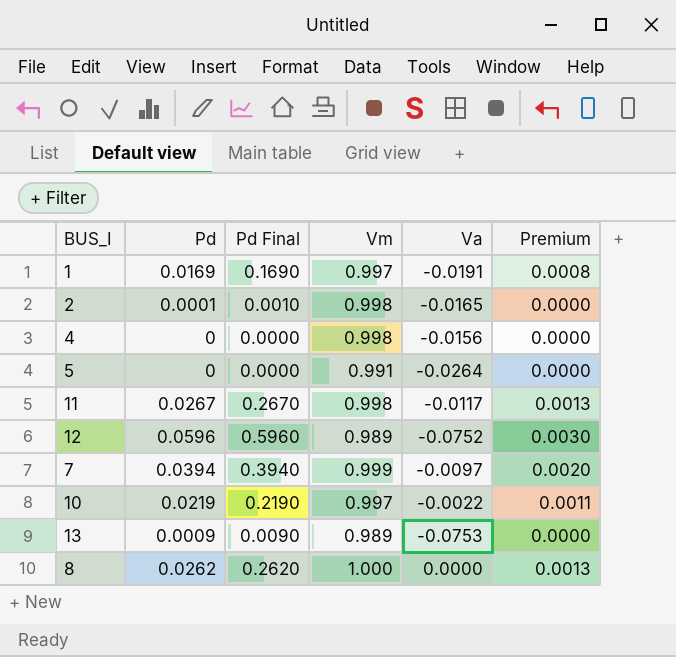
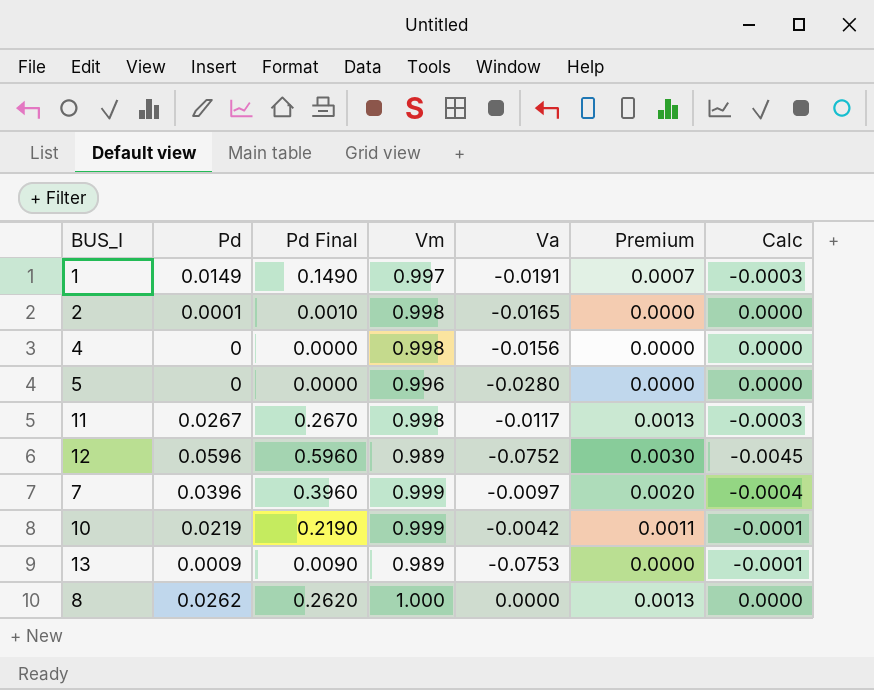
column Calc | formula: none -> [Pd] * [Va]
1 | Pd: 0.0169 -> 0.0149
1 | Pd Final: 0.1690 -> 0.1490
1 | Premium: 0.0008 -> 0.0007
5 | Vm: 0.991 -> 0.996
5 | Va: -0.0264 -> -0.0280
7 | Pd: 0.0394 -> 0.0396
7 | Pd Final: 0.3940 -> 0.3960
10 | Vm: 0.997 -> 0.999
10 | Va: -0.0022 -> -0.0042

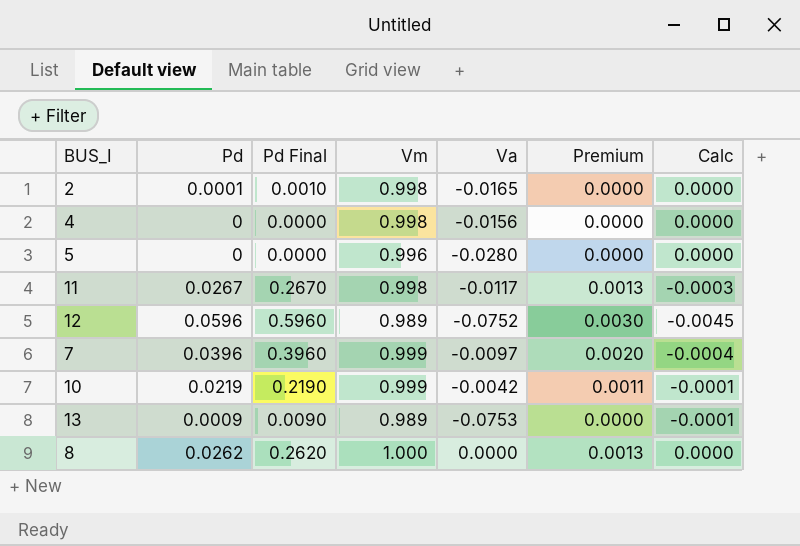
row 1: 0.0149 | 0.1490 | 0.997 | -0.0191 | 0.0007 | -0.0003 -> none

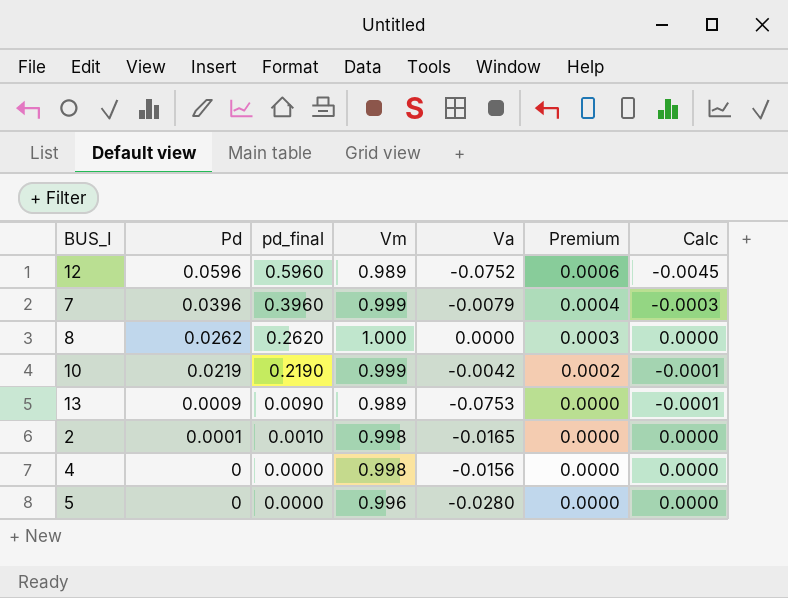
row order: none -> Pd descending
column name: Pd Final -> pd_final
column Premium | formula: [Pd] * 0.05 -> [Pd] * 0.01
row 11: 0.0267 | 0.2670 | 0.998 | -0.0117 | 0.0013 | -0.0003 -> none
7 | Va: -0.0097 -> -0.0079
7 | Calc: -0.0004 -> -0.0003

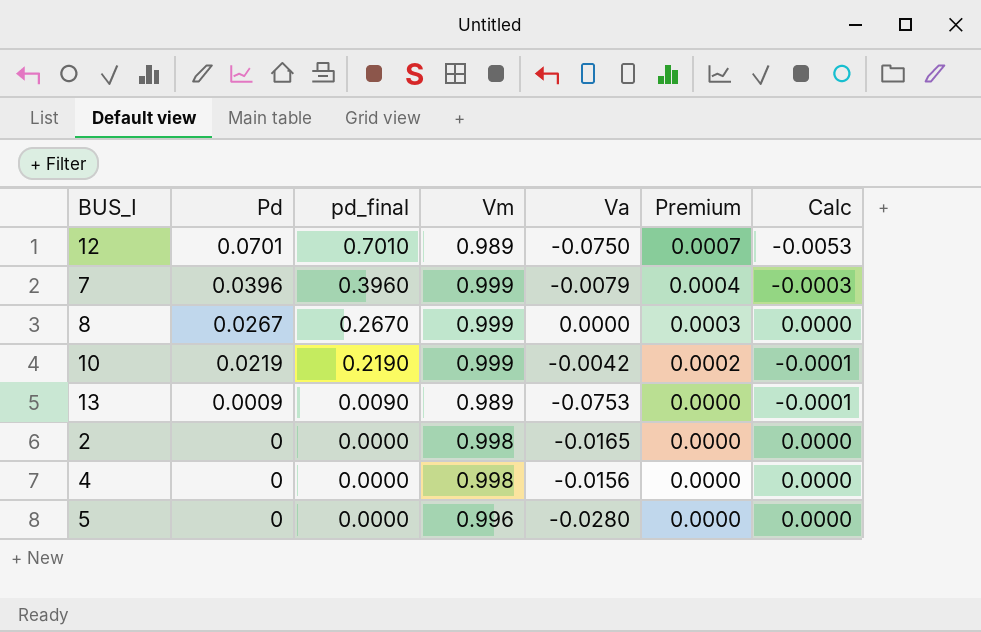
12 | Pd: 0.0596 -> 0.0701
12 | pd_final: 0.5960 -> 0.7010
12 | Va: -0.0752 -> -0.0750
12 | Premium: 0.0006 -> 0.0007
12 | Calc: -0.0045 -> -0.0053
8 | Pd: 0.0262 -> 0.0267
8 | pd_final: 0.2620 -> 0.2670
8 | Vm: 1.000 -> 0.999
2 | Pd: 0.0001 -> 0
2 | pd_final: 0.0010 -> 0.0000

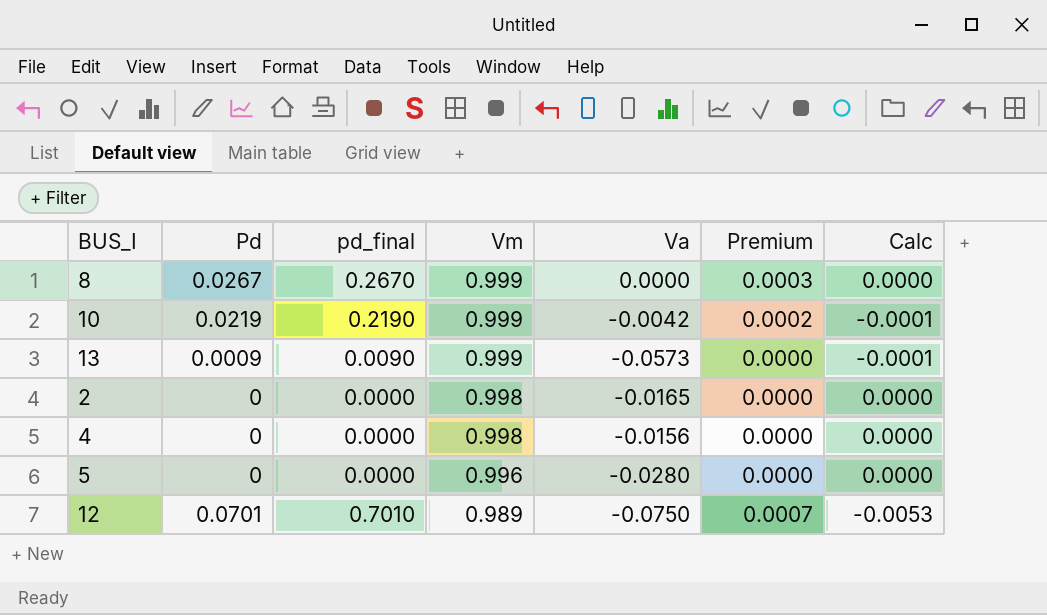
row order: Pd descending -> Vm descending
row 7: 0.0396 | 0.3960 | 0.999 | -0.0079 | 0.0004 | -0.0003 -> none
13 | Vm: 0.989 -> 0.999
13 | Va: -0.0753 -> -0.0573

